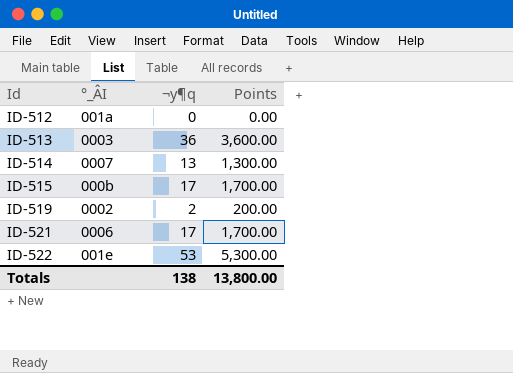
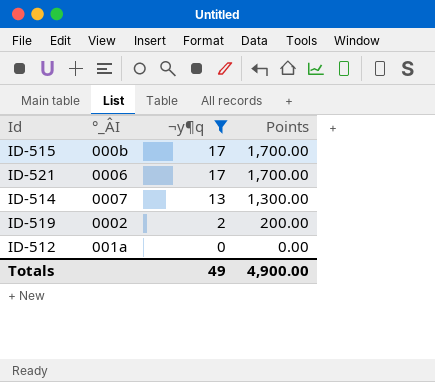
filter: none -> ¬y¶q <= 17
row order: Id ascending -> ¬y¶q descending
Totals | ¬y¶q: 138 -> 49
Totals | Points: 13,800.00 -> 4,900.00

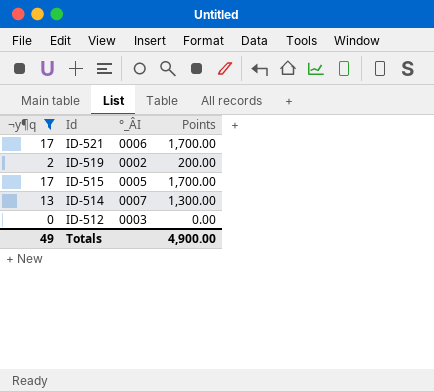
row order: ¬y¶q descending -> Id descending
column ¬y¶q | position: 3 -> 1
ID-515 | °_ÂI: 000b -> 0005
ID-512 | °_ÂI: 001a -> 0003

